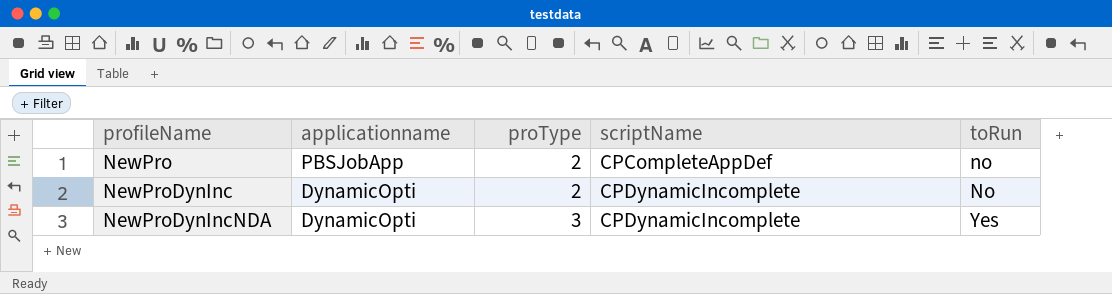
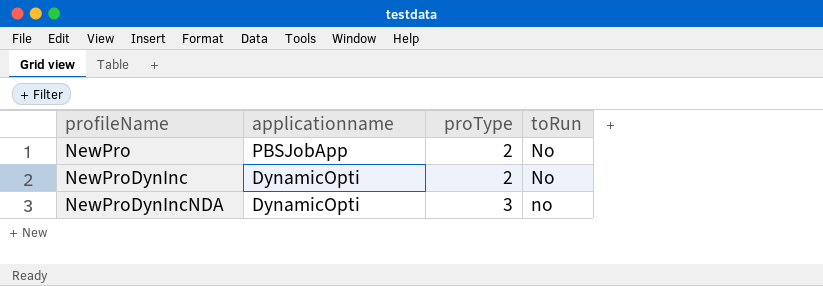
column scriptName | position: 4 -> none
NewPro | toRun: no -> No
NewProDynIncNDA | toRun: Yes -> no

